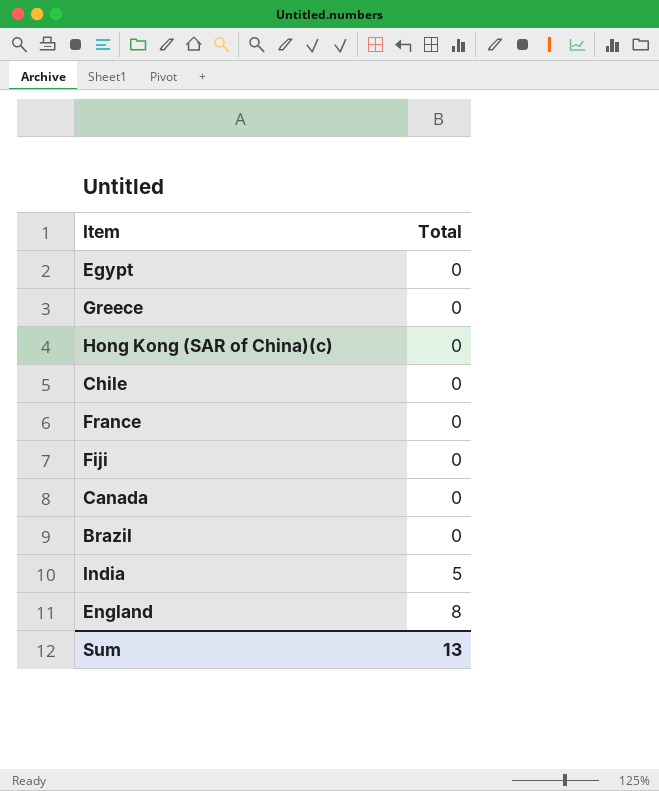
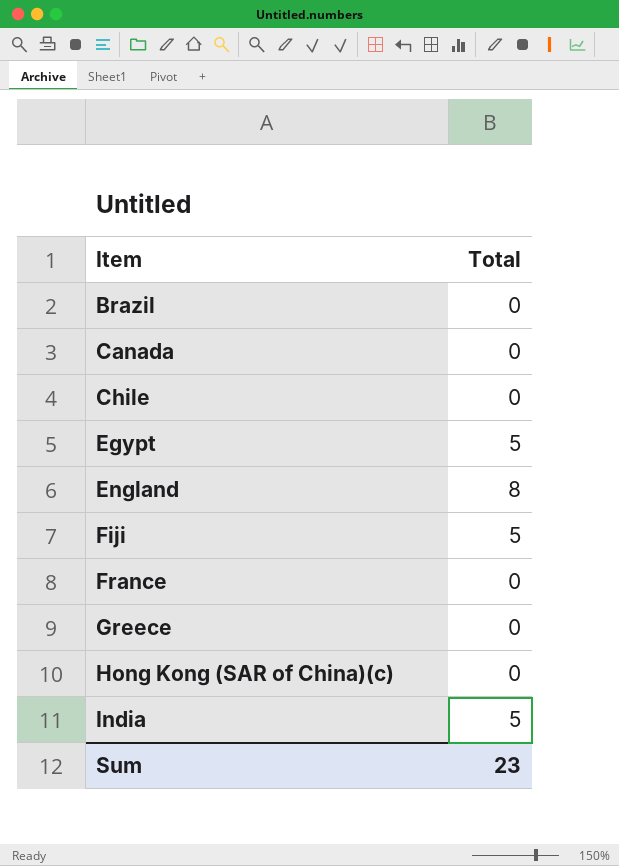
row order: Total ascending -> Item ascending
Egypt | Total: 0 -> 5
Fiji | Total: 0 -> 5
Sum | Total: 13 -> 23

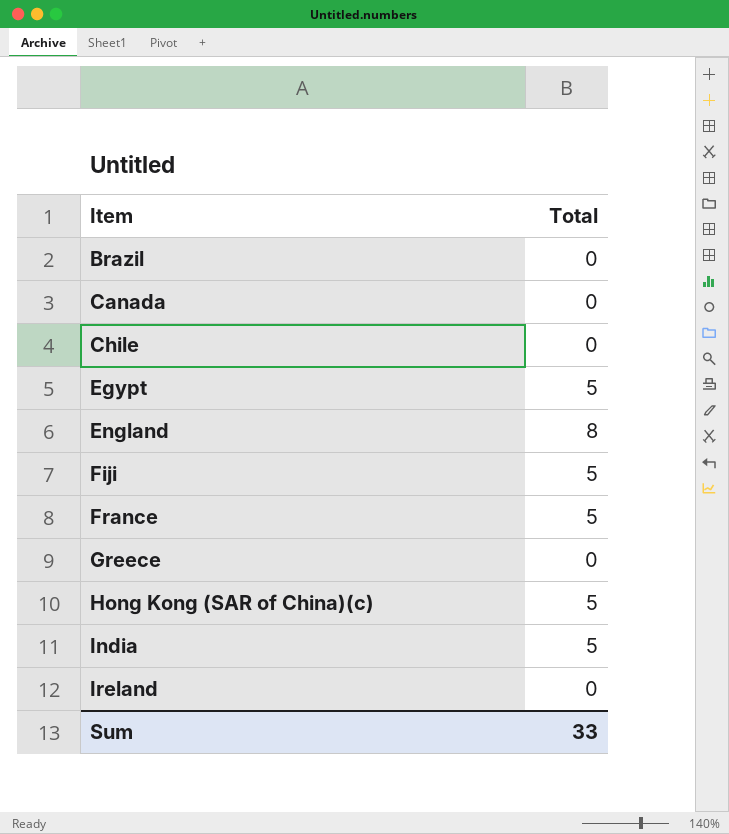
France | Total: 0 -> 5
Hong Kong (SAR of China)(c) | Total: 0 -> 5
row Ireland: none -> 0
Sum | Total: 23 -> 33

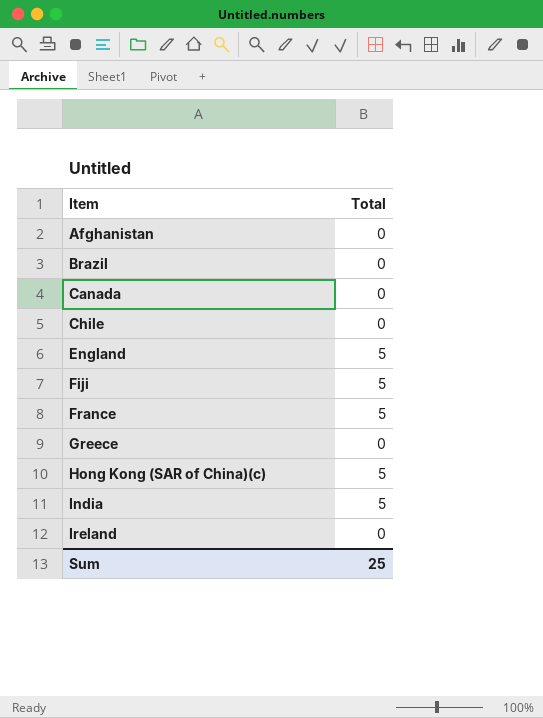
row Egypt: 5 -> none
row Afghanistan: none -> 0
England | Total: 8 -> 5
Sum | Total: 33 -> 25

